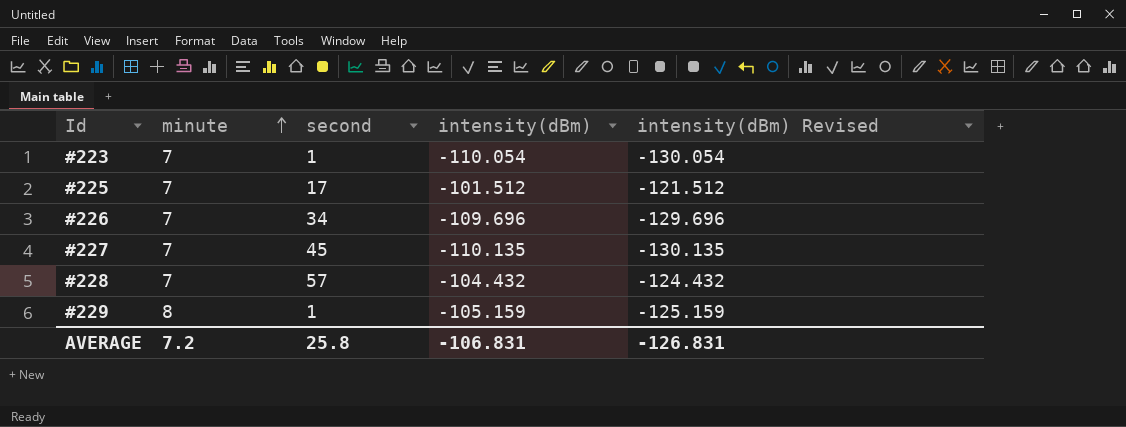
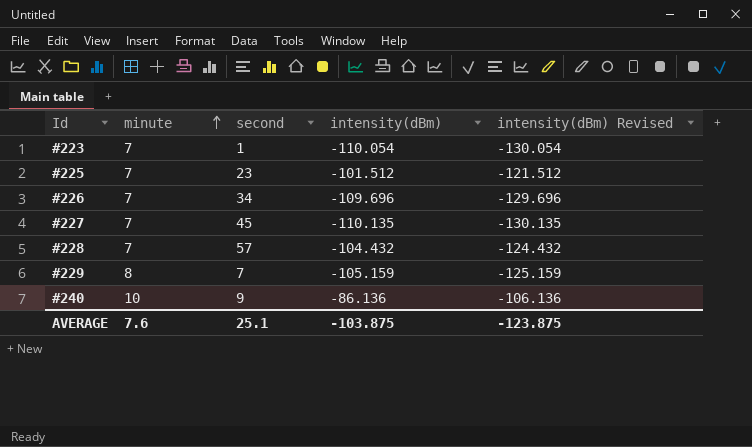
#225 | second: 17 -> 23
#229 | second: 1 -> 7
row #240: none -> 10 | 9 | -86.136 | -106.136
AVERAGE | minute: 7.2 -> 7.6
AVERAGE | second: 25.8 -> 25.1
AVERAGE | intensity(dBm): -106.831 -> -103.875
AVERAGE | intensity(dBm) Revised: -126.831 -> -123.875

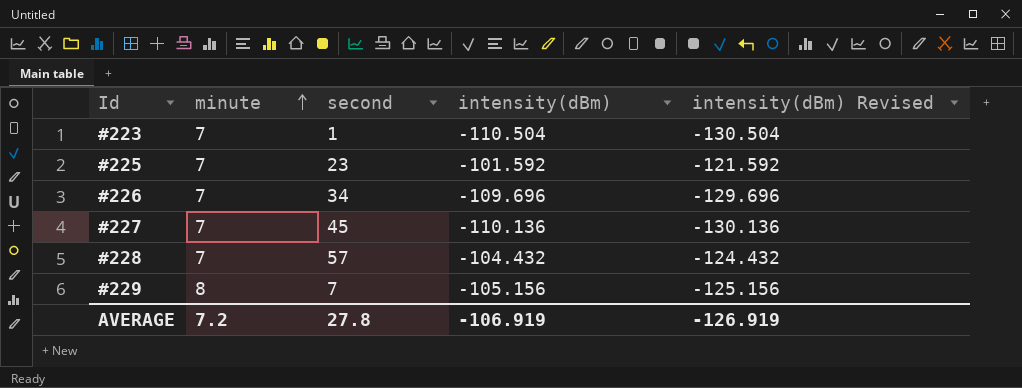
row #240: 10 | 9 | -86.136 | -106.136 -> none
#223 | intensity(dBm): -110.054 -> -110.504
#223 | intensity(dBm) Revised: -130.054 -> -130.504
#225 | intensity(dBm): -101.512 -> -101.592
#225 | intensity(dBm) Revised: -121.512 -> -121.592
#227 | intensity(dBm): -110.135 -> -110.136
#227 | intensity(dBm) Revised: -130.135 -> -130.136
#229 | intensity(dBm): -105.159 -> -105.156
#229 | intensity(dBm) Revised: -125.159 -> -125.156
AVERAGE | minute: 7.6 -> 7.2
AVERAGE | second: 25.1 -> 27.8
AVERAGE | intensity(dBm): -103.875 -> -106.919
AVERAGE | intensity(dBm) Revised: -123.875 -> -126.919

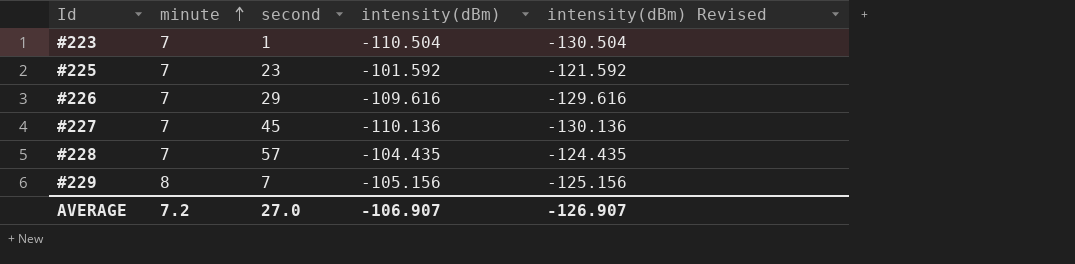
#226 | second: 34 -> 29
#226 | intensity(dBm): -109.696 -> -109.616
#226 | intensity(dBm) Revised: -129.696 -> -129.616
#228 | intensity(dBm): -104.432 -> -104.435
#228 | intensity(dBm) Revised: -124.432 -> -124.435
AVERAGE | second: 27.8 -> 27.0
AVERAGE | intensity(dBm): -106.919 -> -106.907
AVERAGE | intensity(dBm) Revised: -126.919 -> -126.907

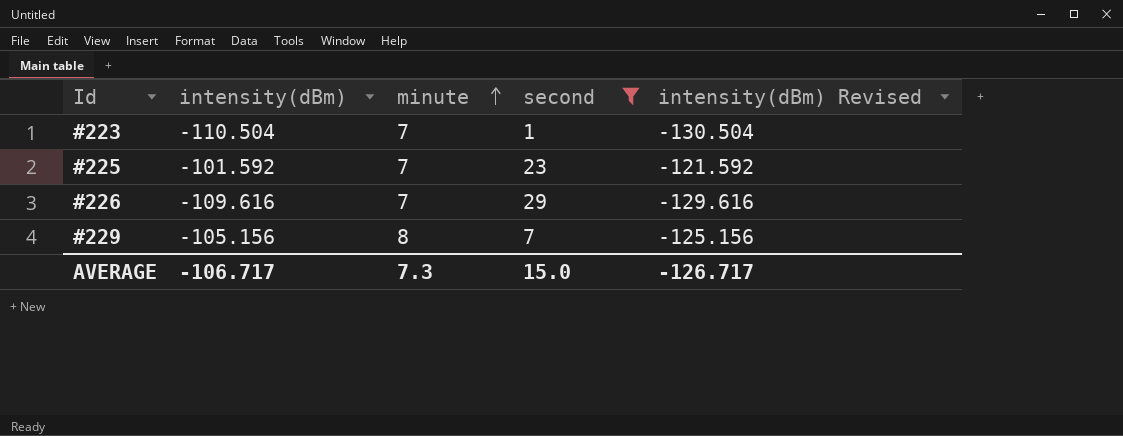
filter: none -> second <= 29
column intensity(dBm) | position: 4 -> 2
AVERAGE | intensity(dBm): -106.907 -> -106.717
AVERAGE | minute: 7.2 -> 7.3
AVERAGE | second: 27.0 -> 15.0
AVERAGE | intensity(dBm) Revised: -126.907 -> -126.717

